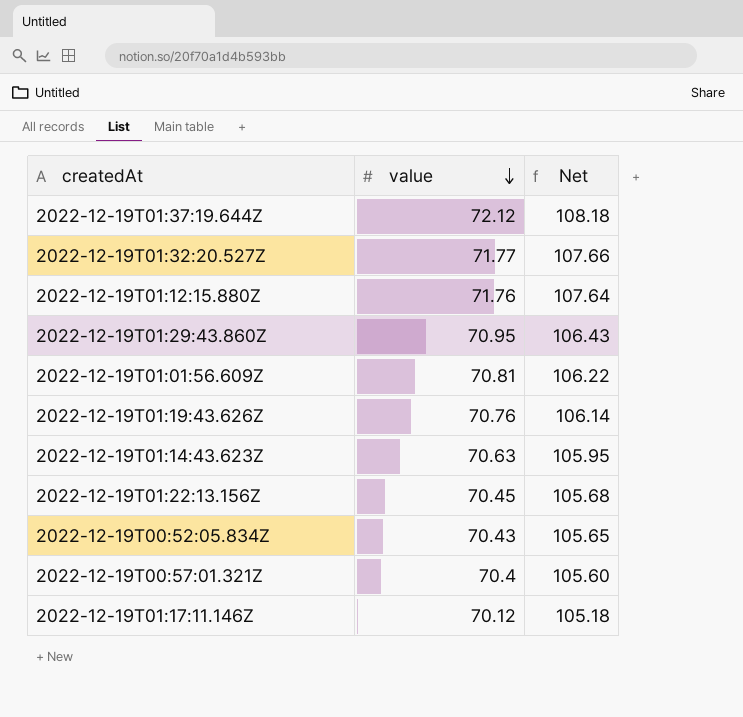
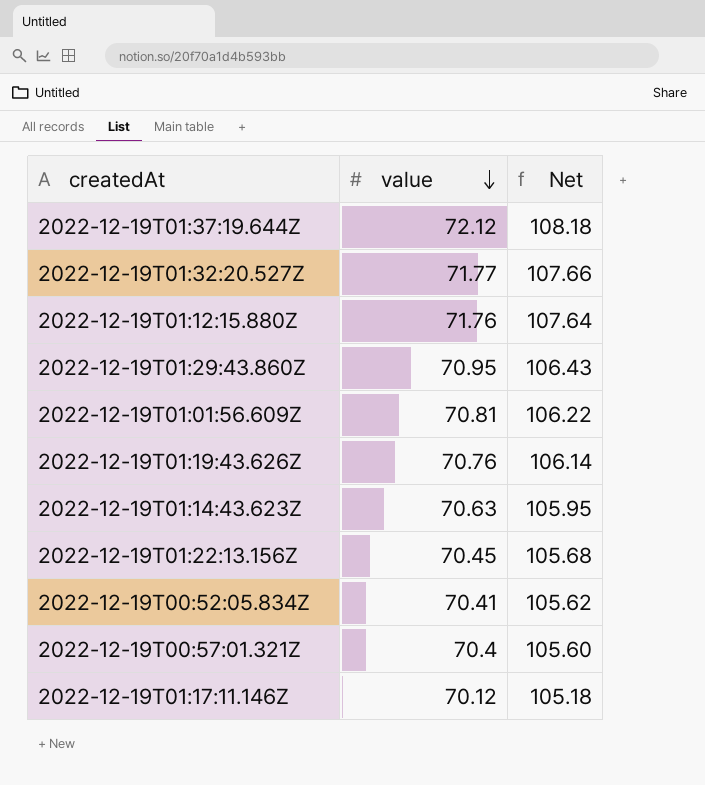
2022-12-19T00:52:05.834Z | value: 70.43 -> 70.41
2022-12-19T00:52:05.834Z | Net: 105.65 -> 105.62

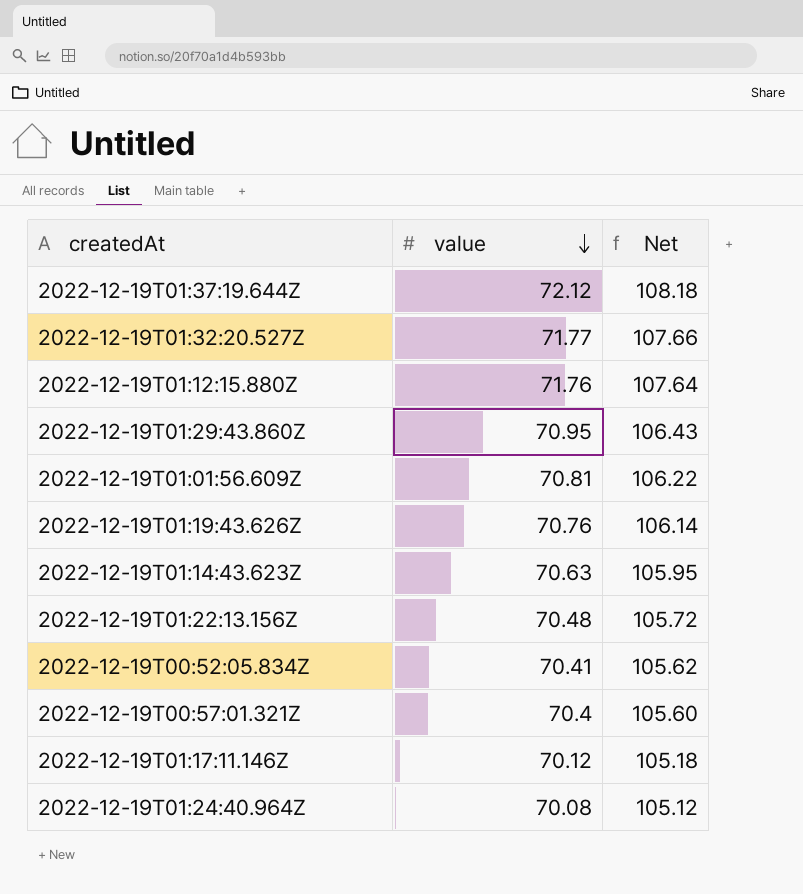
2022-12-19T01:22:13.156Z | value: 70.45 -> 70.48
2022-12-19T01:22:13.156Z | Net: 105.68 -> 105.72
row 2022-12-19T01:24:40.964Z: none -> 70.08 | 105.12

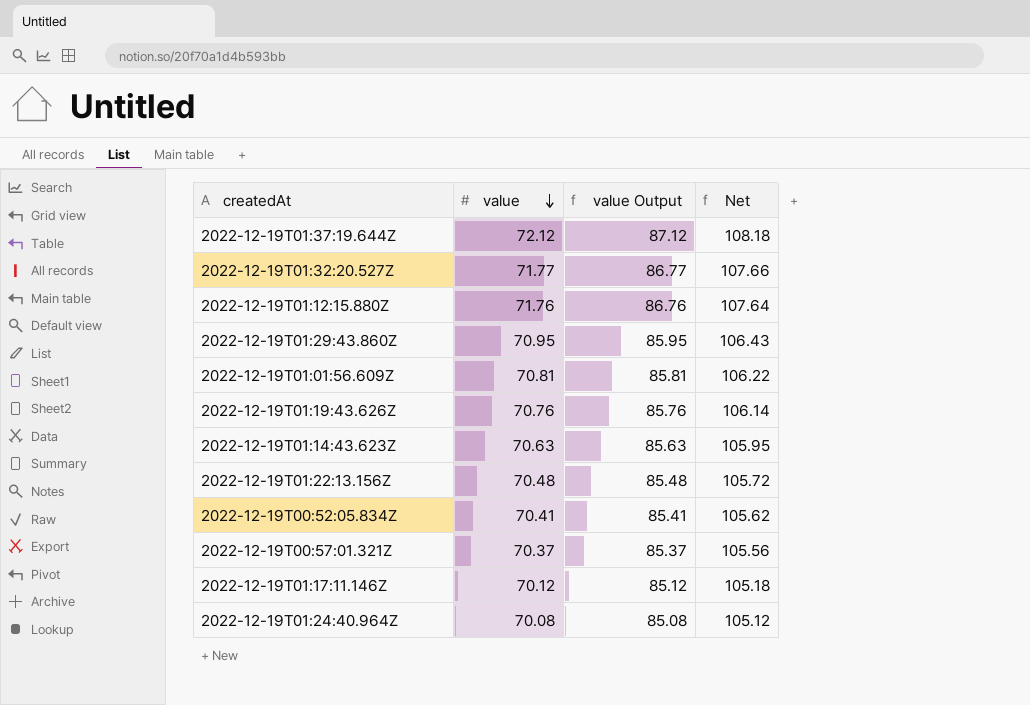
column value Output | formula: none -> [value] + 15
2022-12-19T00:57:01.321Z | value: 70.4 -> 70.37
2022-12-19T00:57:01.321Z | Net: 105.60 -> 105.56

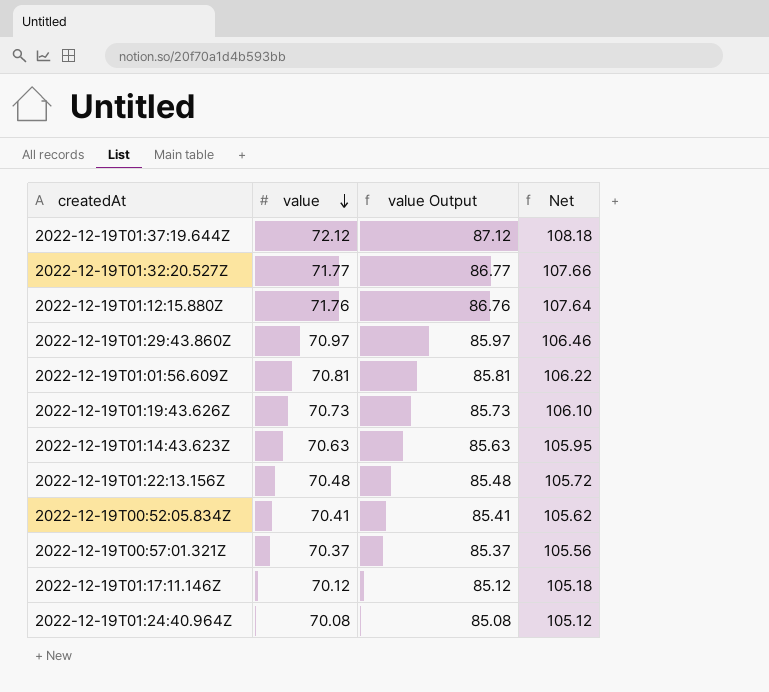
2022-12-19T01:29:43.860Z | value: 70.95 -> 70.97
2022-12-19T01:29:43.860Z | value Output: 85.95 -> 85.97
2022-12-19T01:29:43.860Z | Net: 106.43 -> 106.46
2022-12-19T01:19:43.626Z | value: 70.76 -> 70.73
2022-12-19T01:19:43.626Z | value Output: 85.76 -> 85.73
2022-12-19T01:19:43.626Z | Net: 106.14 -> 106.10

